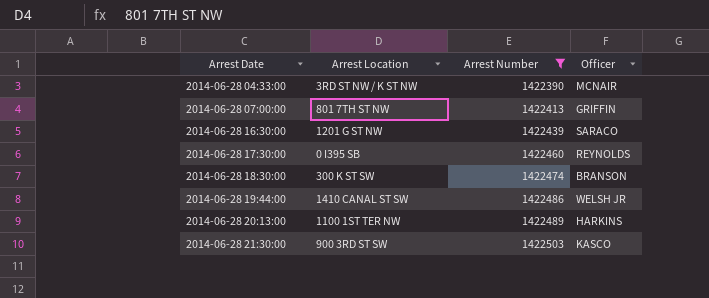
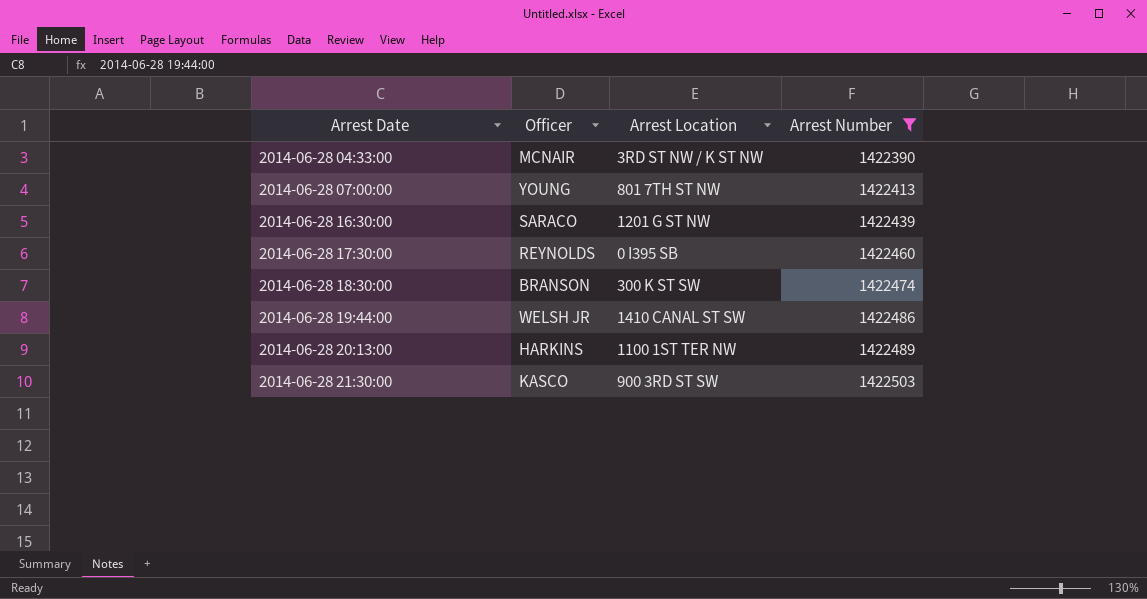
column Officer | position: 4 -> 2
2014-06-28 07:00:00 | Officer: GRIFFIN -> YOUNG

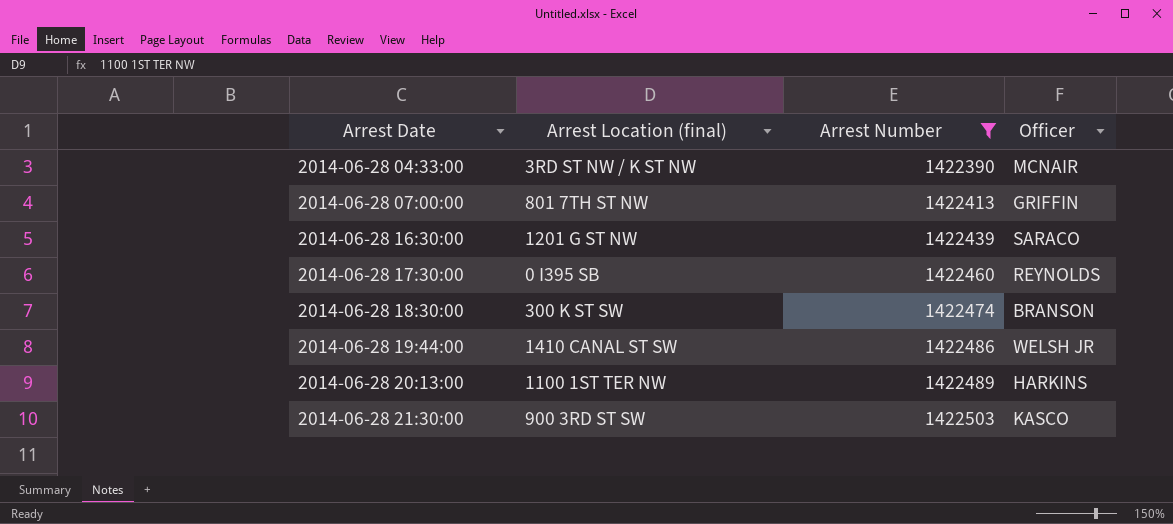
column name: Arrest Location -> Arrest Location (final)
column Officer | position: 2 -> 4
2014-06-28 07:00:00 | Officer: YOUNG -> GRIFFIN

